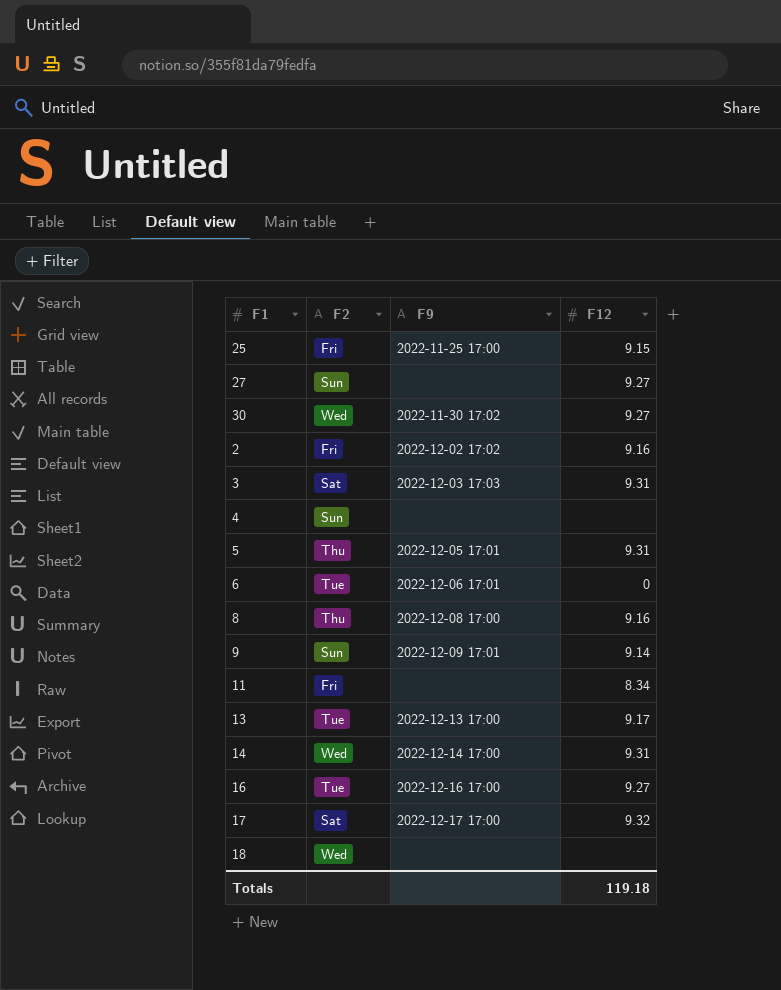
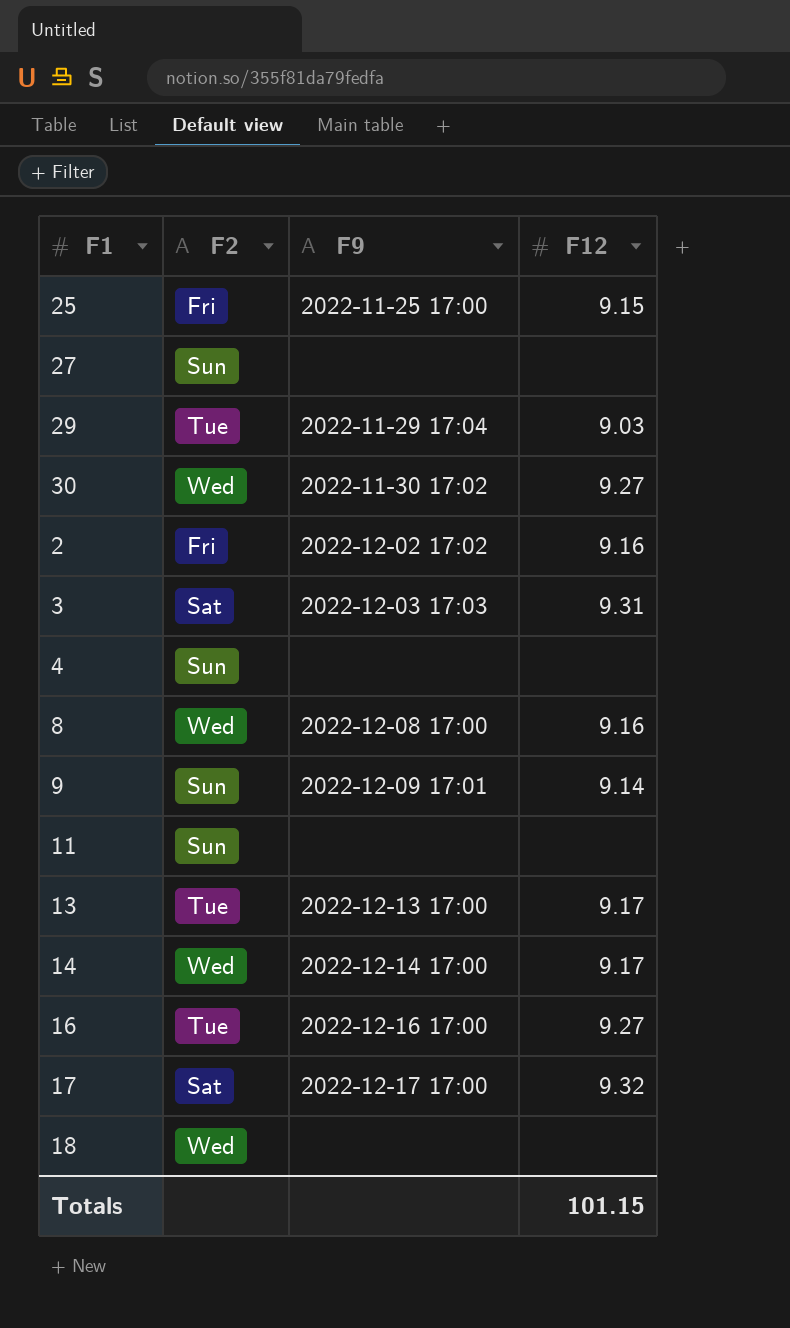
row 5: Thu | 2022-12-05 17:01 | 9.31 -> none
row 6: Tue | 2022-12-06 17:01 | 0 -> none
27 | F12: 9.27 -> none
row 29: none -> Tue | 2022-11-29 17:04 | 9.03
8 | F2: Thu -> Wed
11 | F2: Fri -> Sun
11 | F12: 8.34 -> none
14 | F12: 9.31 -> 9.17
Totals | F12: 119.18 -> 101.15

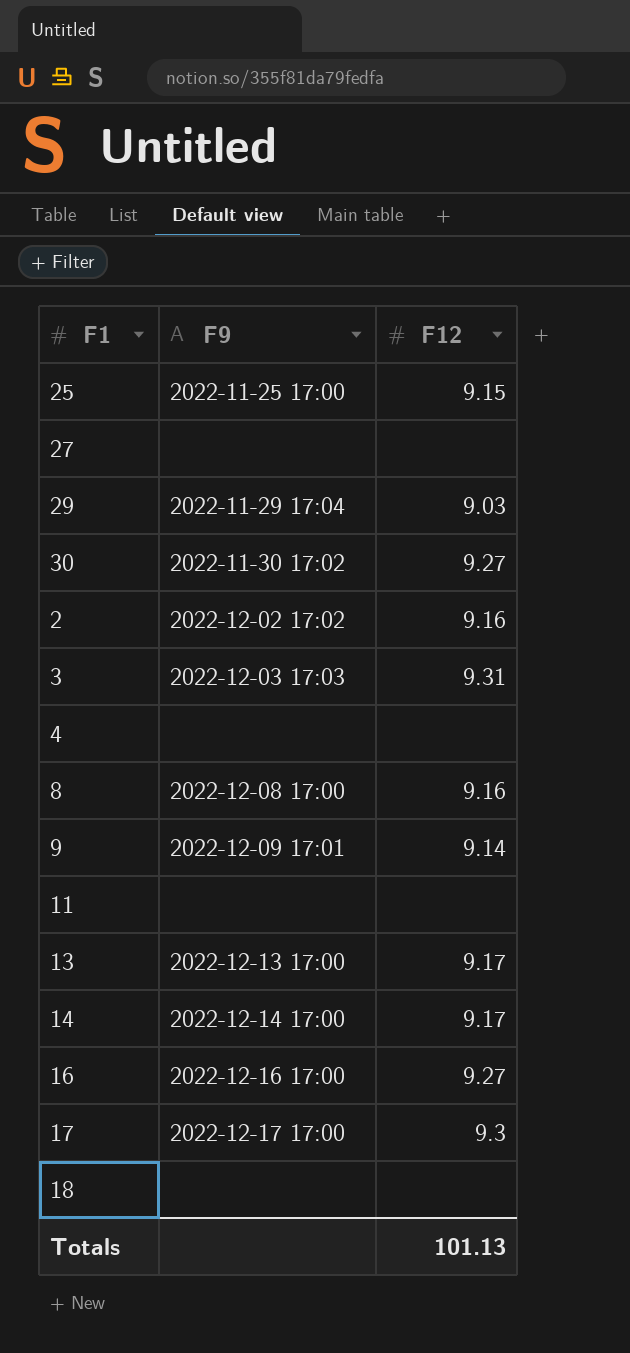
column F2 | position: 2 -> none
17 | F12: 9.32 -> 9.3
Totals | F12: 101.15 -> 101.13

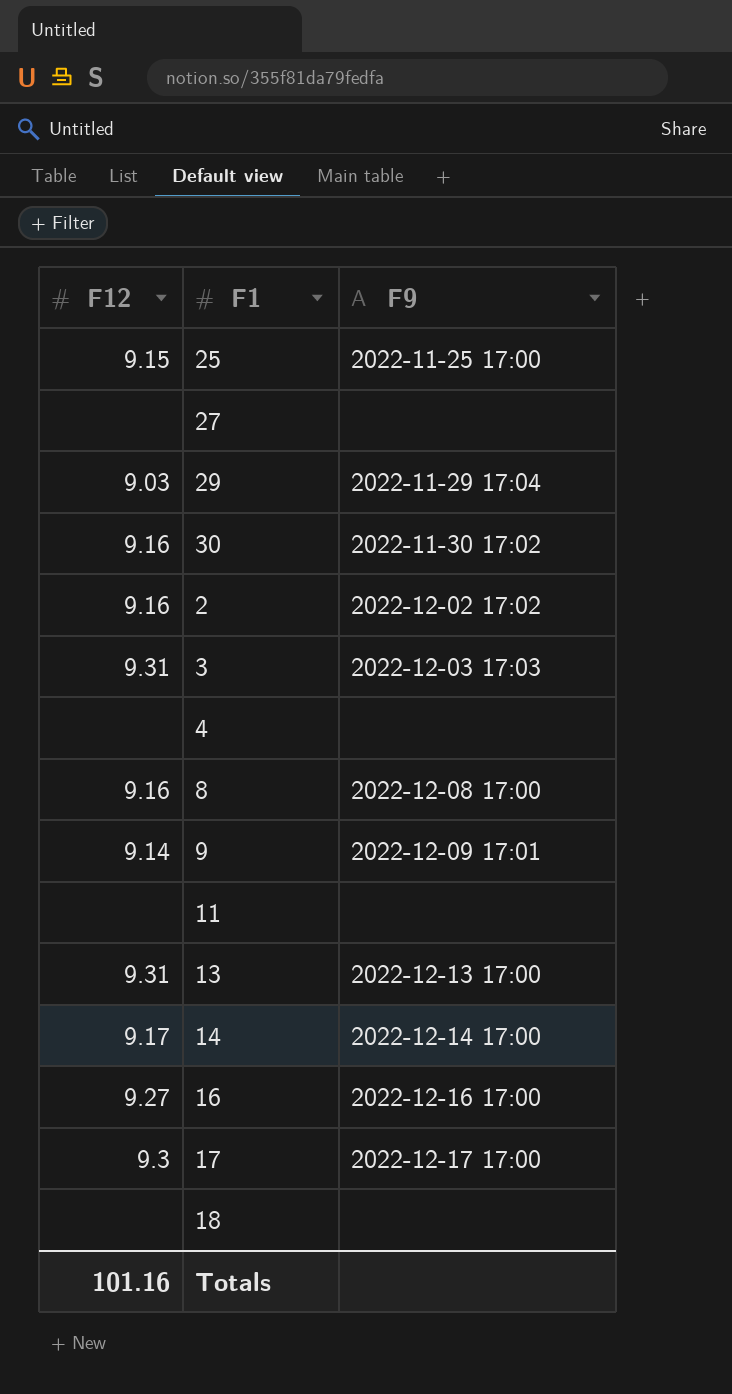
column F12 | position: 3 -> 1
30 | F12: 9.27 -> 9.16
13 | F12: 9.17 -> 9.31
Totals | F12: 101.13 -> 101.16

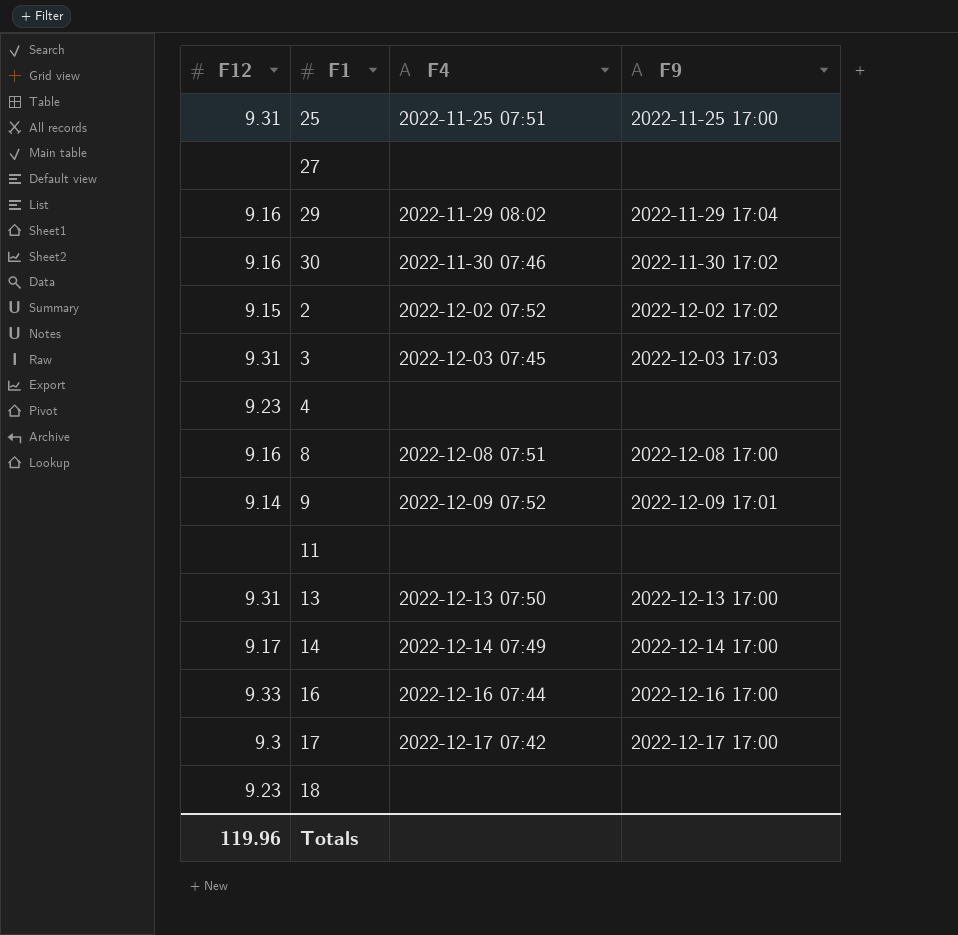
column F4 | position: none -> 3
25 | F12: 9.15 -> 9.31
29 | F12: 9.03 -> 9.16
2 | F12: 9.16 -> 9.15
4 | F12: none -> 9.23
16 | F12: 9.27 -> 9.33
18 | F12: none -> 9.23
Totals | F12: 101.16 -> 119.96

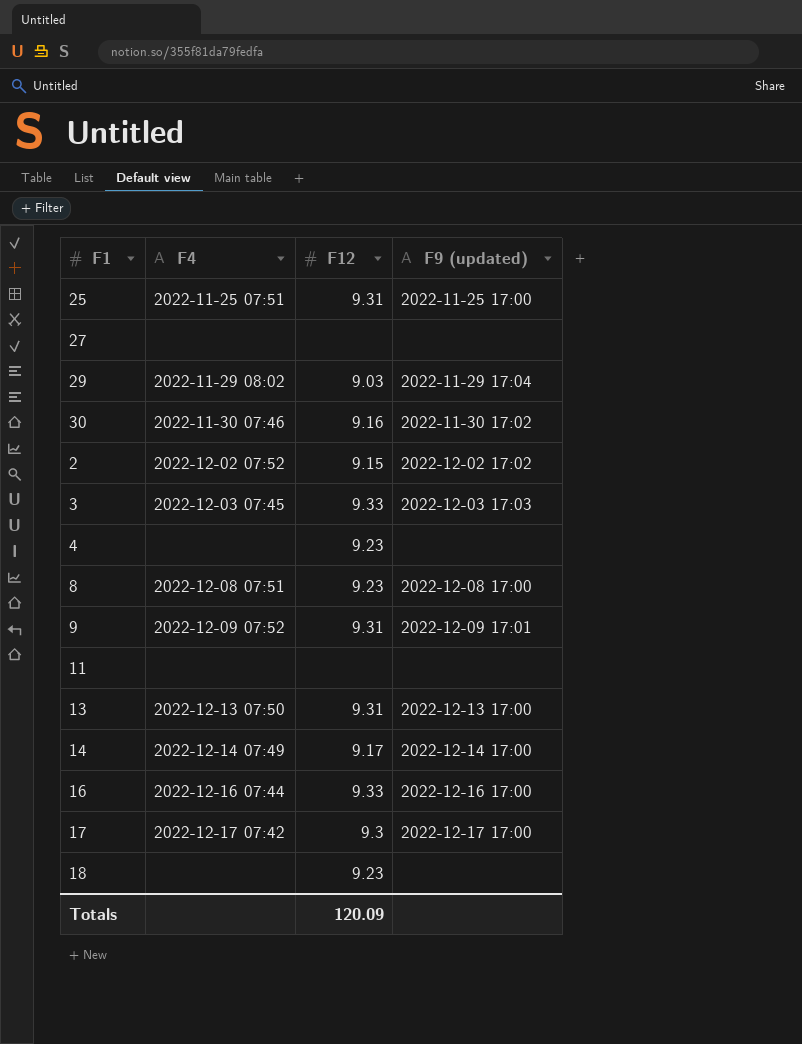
column F12 | position: 1 -> 3
column name: F9 -> F9 (updated)
29 | F12: 9.16 -> 9.03
3 | F12: 9.31 -> 9.33
8 | F12: 9.16 -> 9.23
9 | F12: 9.14 -> 9.31
Totals | F12: 119.96 -> 120.09

